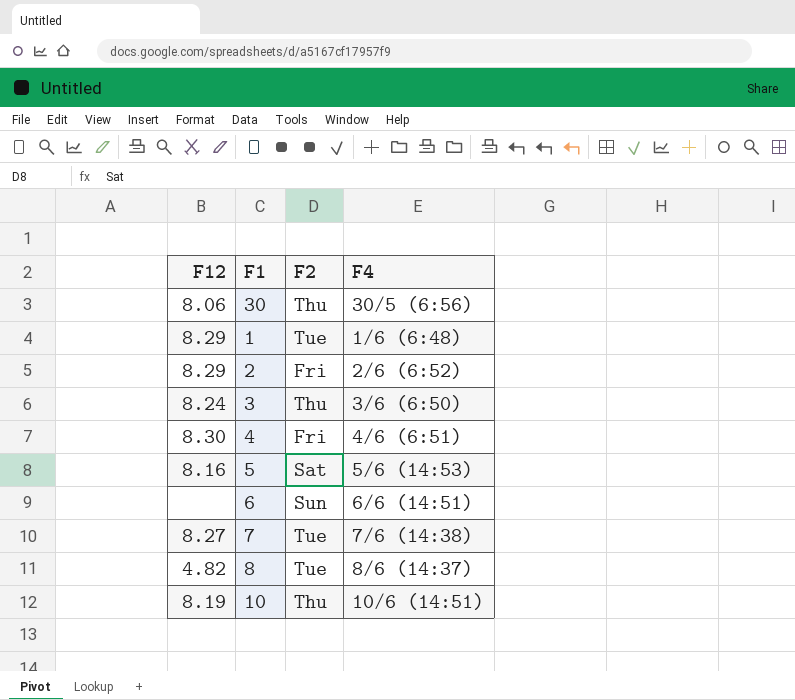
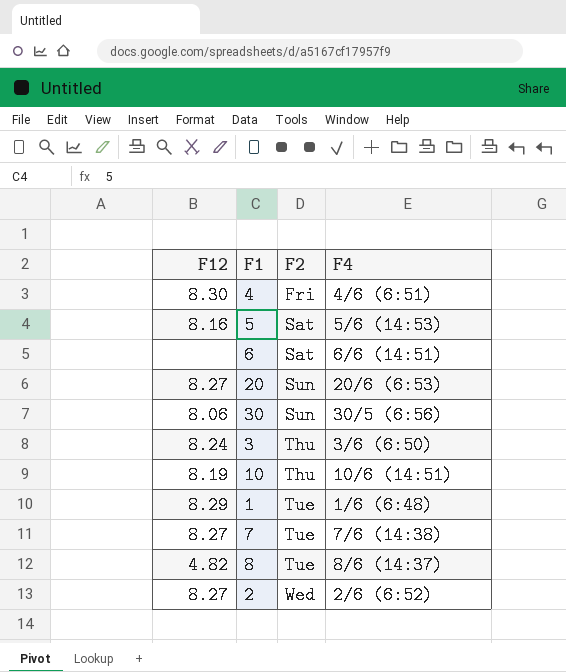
row order: none -> F2 ascending
6 | F2: Sun -> Sat
row 20: none -> 8.27 | Sun | 20/6 (6:53)
30 | F2: Thu -> Sun
2 | F12: 8.29 -> 8.27
2 | F2: Fri -> Wed

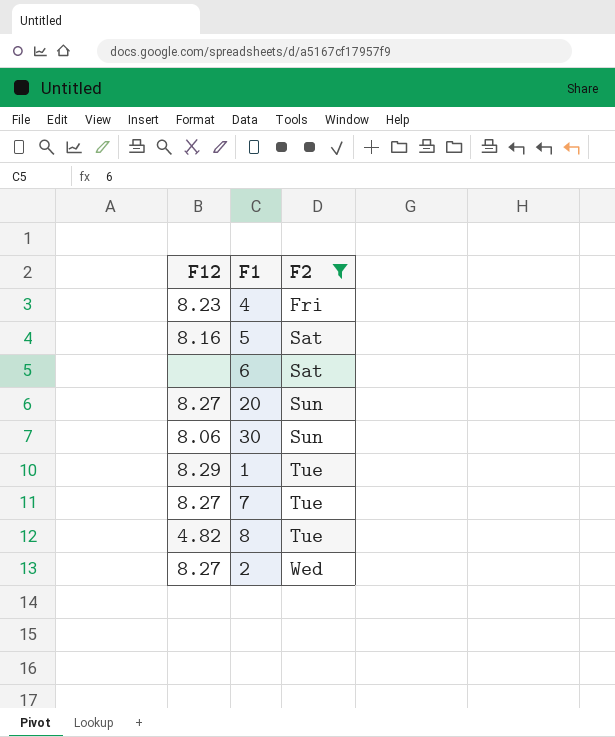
filter: none -> F2 != Thu
column F4 | position: 4 -> none
4 | F12: 8.30 -> 8.23

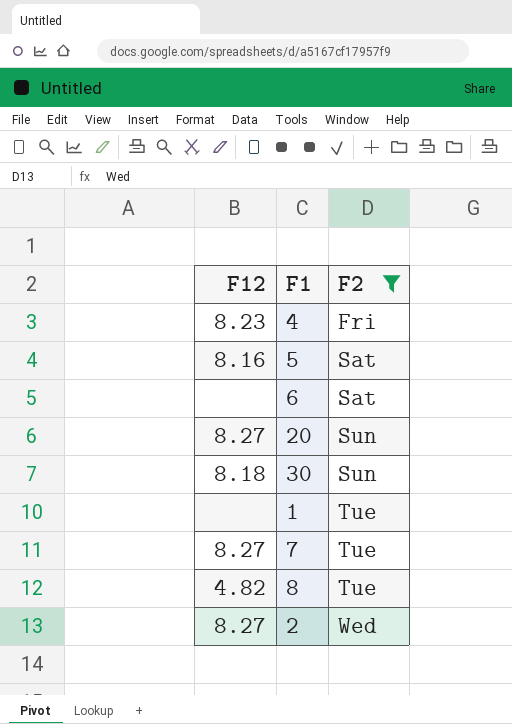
30 | F12: 8.06 -> 8.18
1 | F12: 8.29 -> none

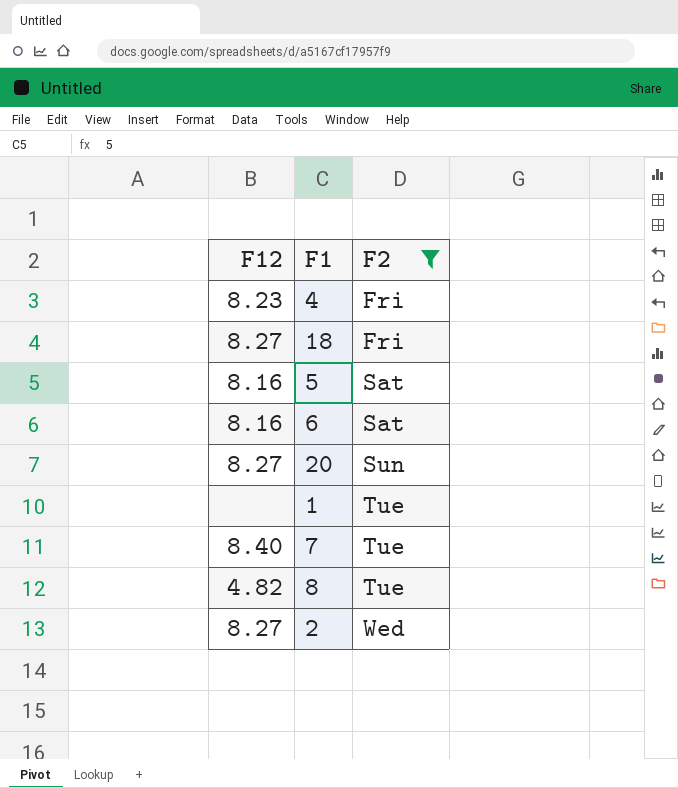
row 30: 8.18 | Sun -> none
row 18: none -> 8.27 | Fri
6 | F12: none -> 8.16
7 | F12: 8.27 -> 8.40

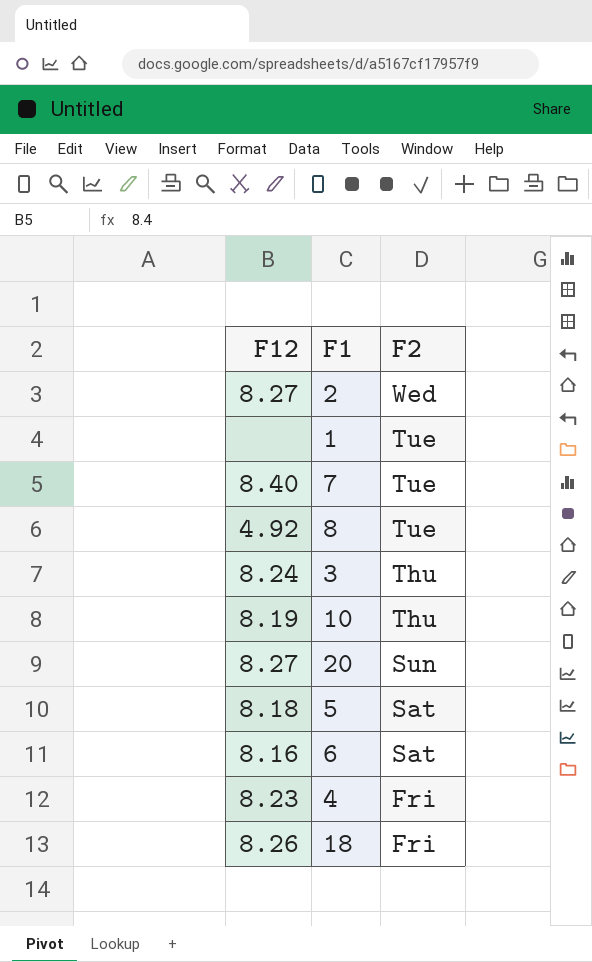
filter: F2 != Thu -> none
row order: F2 ascending -> F2 descending
8 | F12: 4.82 -> 4.92
5 | F12: 8.16 -> 8.18
18 | F12: 8.27 -> 8.26

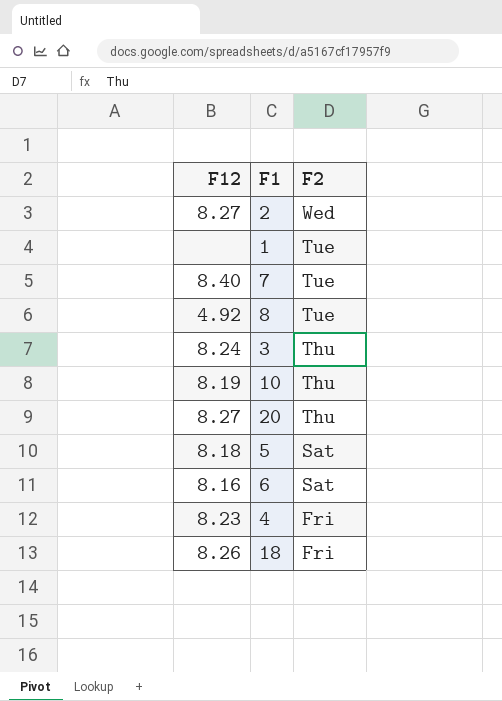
20 | F2: Sun -> Thu

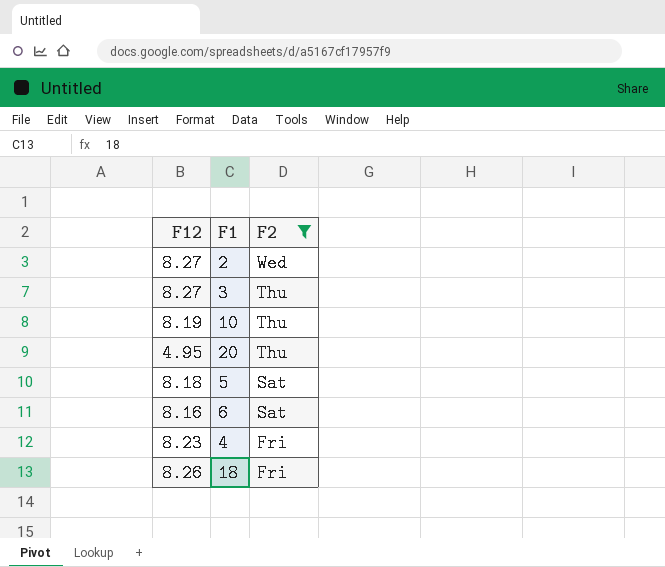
filter: none -> F2 != Tue
3 | F12: 8.24 -> 8.27
20 | F12: 8.27 -> 4.95

